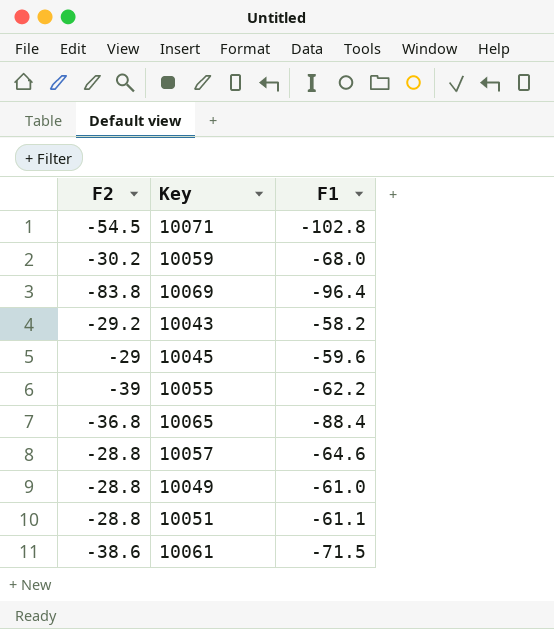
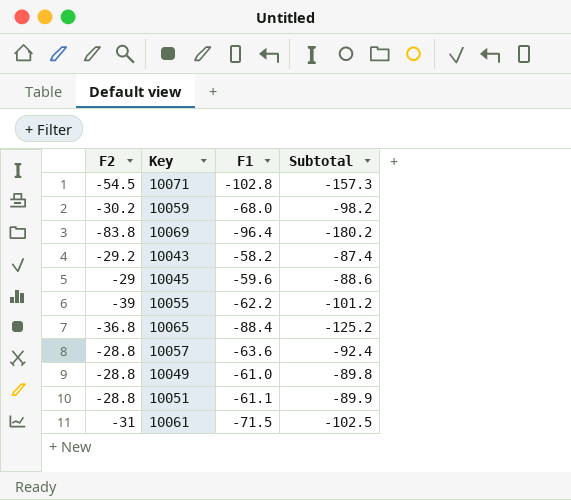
column Subtotal | formula: none -> [F2] + [F1]
10057 | F1: -64.6 -> -63.6
10061 | F2: -38.6 -> -31

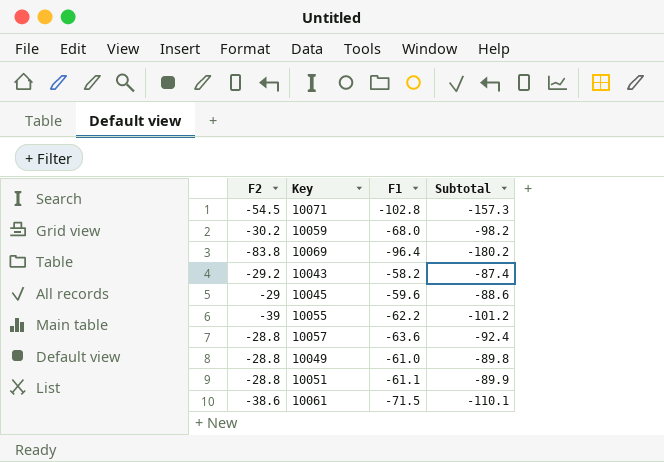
row 10065: -36.8 | -88.4 | -125.2 -> none
10061 | F2: -31 -> -38.6
10061 | Subtotal: -102.5 -> -110.1

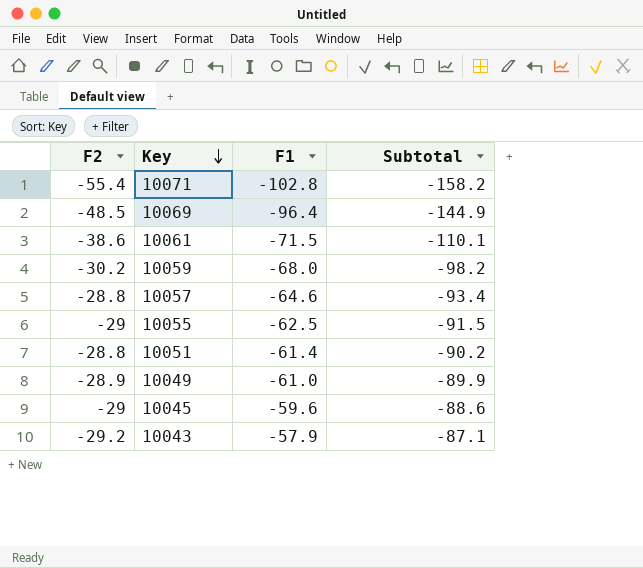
row order: none -> Key descending
10071 | F2: -54.5 -> -55.4
10071 | Subtotal: -157.3 -> -158.2
10069 | F2: -83.8 -> -48.5
10069 | Subtotal: -180.2 -> -144.9
10057 | F1: -63.6 -> -64.6
10057 | Subtotal: -92.4 -> -93.4
10055 | F2: -39 -> -29
10055 | F1: -62.2 -> -62.5
10055 | Subtotal: -101.2 -> -91.5
10051 | F1: -61.1 -> -61.4
10051 | Subtotal: -89.9 -> -90.2
10049 | F2: -28.8 -> -28.9
10049 | Subtotal: -89.8 -> -89.9
10043 | F1: -58.2 -> -57.9
10043 | Subtotal: -87.4 -> -87.1

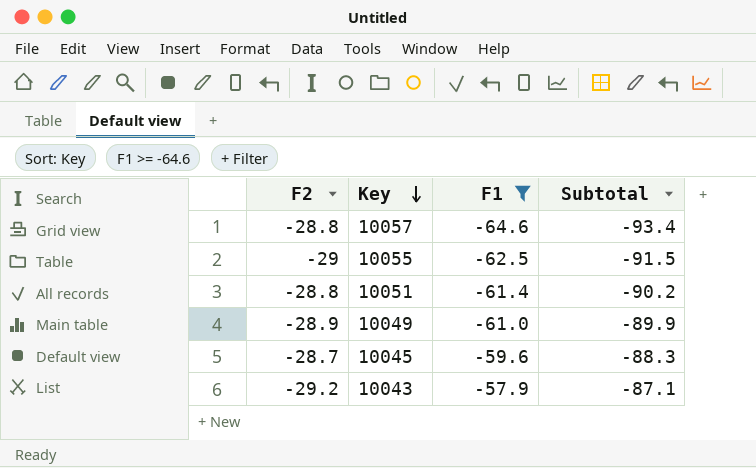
filter: none -> F1 >= -64.6
10045 | F2: -29 -> -28.7
10045 | Subtotal: -88.6 -> -88.3

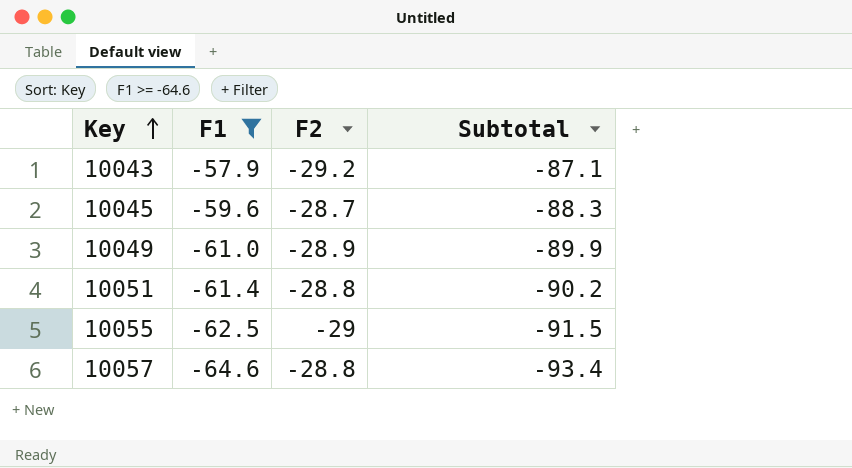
row order: Key descending -> Key ascending
column F2 | position: 1 -> 3

